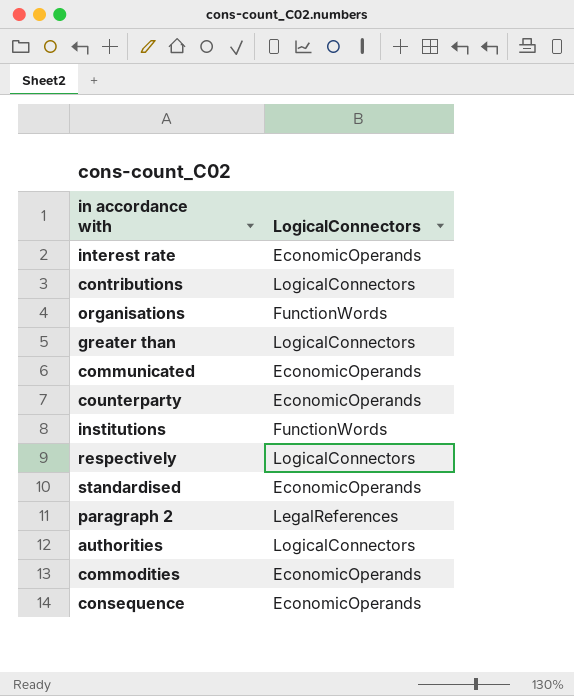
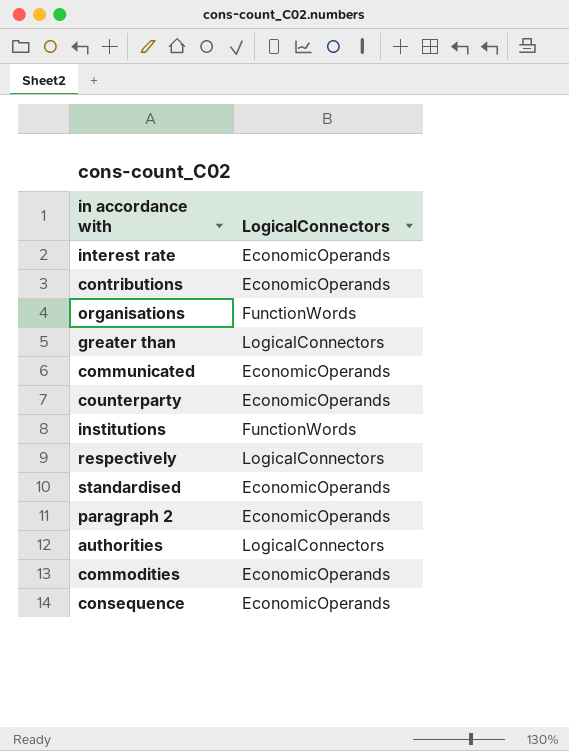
contributions | LogicalConnectors: LogicalConnectors -> EconomicOperands
paragraph 2 | LogicalConnectors: LegalReferences -> EconomicOperands

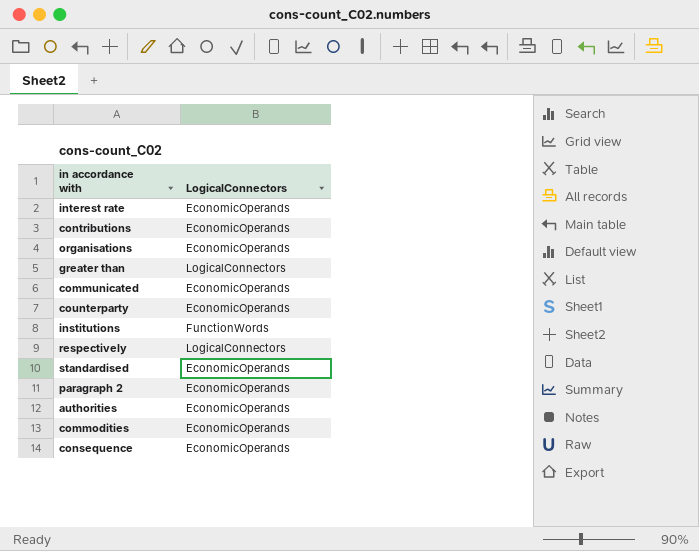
organisations | LogicalConnectors: FunctionWords -> EconomicOperands
authorities | LogicalConnectors: LogicalConnectors -> EconomicOperands

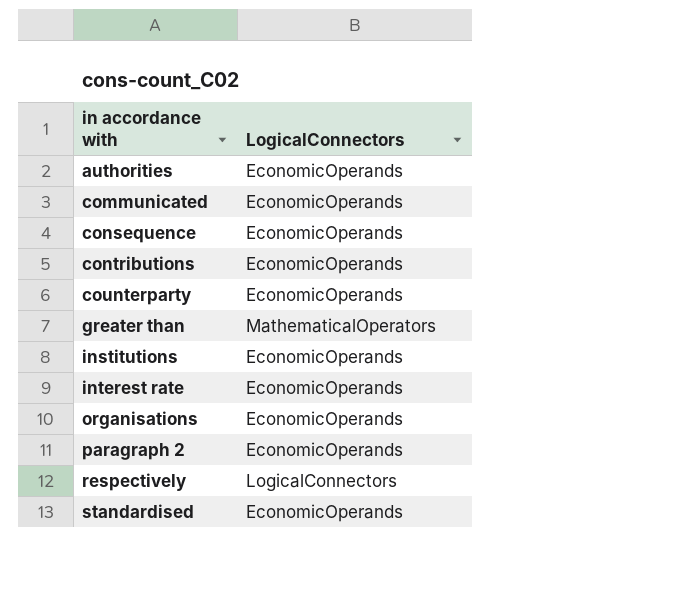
row order: none -> in accordance with ascending
row commodities: EconomicOperands -> none
greater than | LogicalConnectors: LogicalConnectors -> MathematicalOperators
institutions | LogicalConnectors: FunctionWords -> EconomicOperands

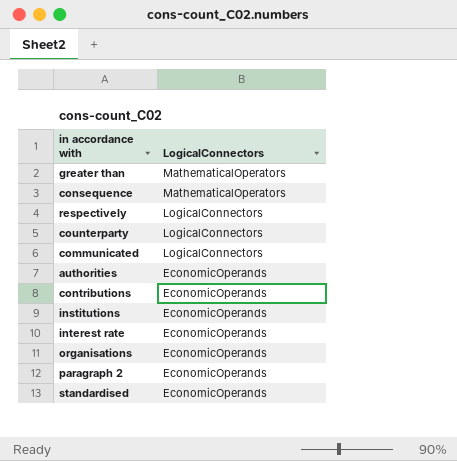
row order: in accordance with ascending -> LogicalConnectors descending
consequence | LogicalConnectors: EconomicOperands -> MathematicalOperators
counterparty | LogicalConnectors: EconomicOperands -> LogicalConnectors
communicated | LogicalConnectors: EconomicOperands -> LogicalConnectors

